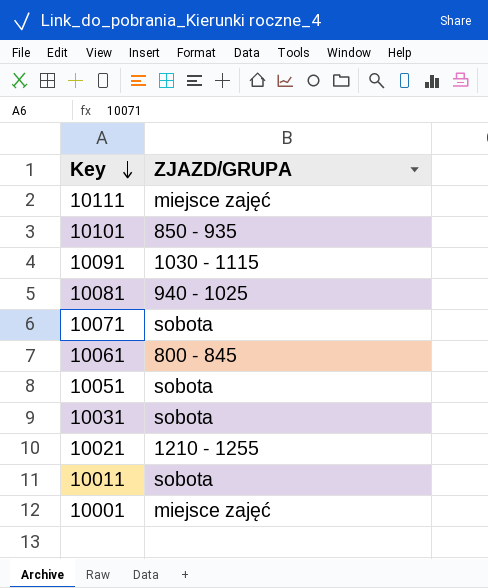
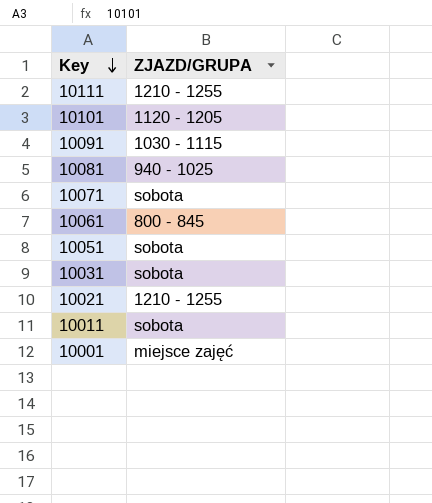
10111 | ZJAZD/GRUPA: miejsce zajęć -> 1210 - 1255
10101 | ZJAZD/GRUPA: 850 - 935 -> 1120 - 1205

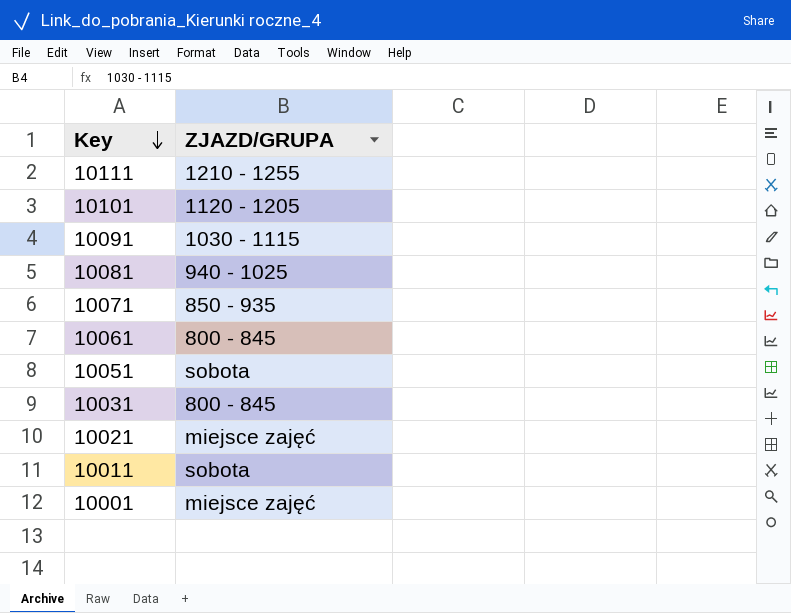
10071 | ZJAZD/GRUPA: sobota -> 850 - 935
10031 | ZJAZD/GRUPA: sobota -> 800 - 845
10021 | ZJAZD/GRUPA: 1210 - 1255 -> miejsce zajęć

